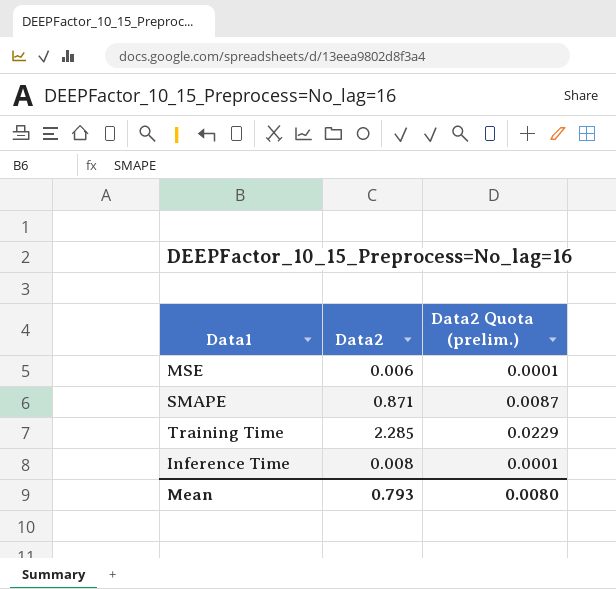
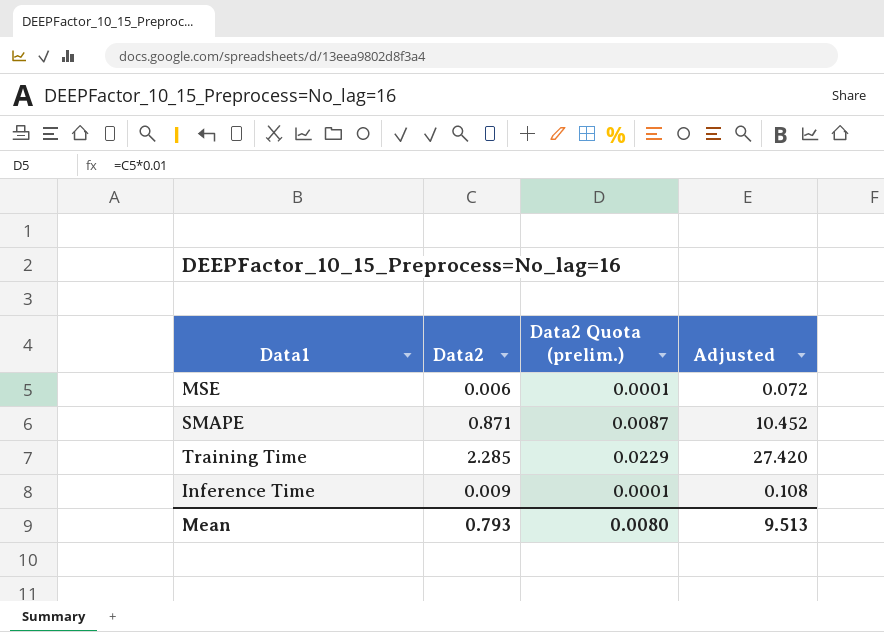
column Adjusted | formula: none -> [Data2] * 12
Inference Time | Data2: 0.008 -> 0.009

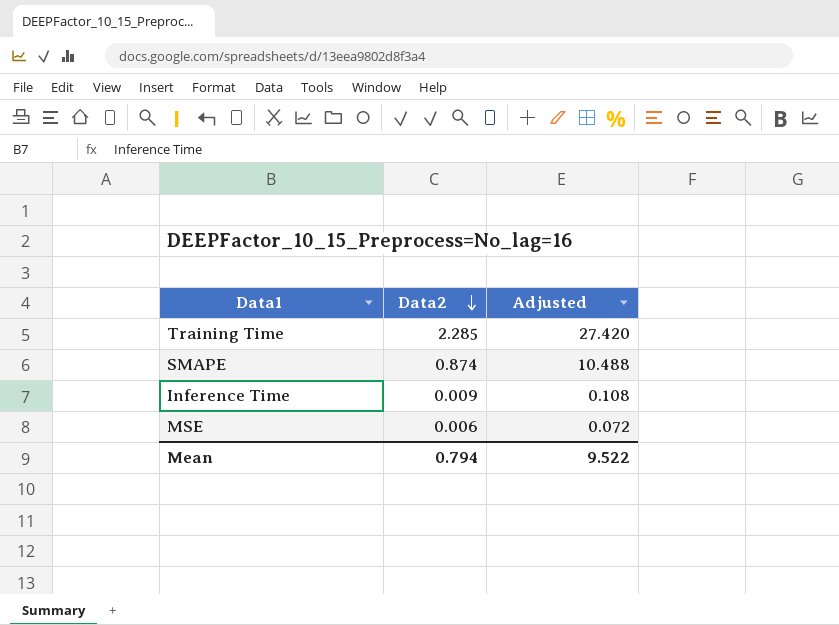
row order: none -> Data2 descending
column Data2 Quota (prelim.) | formula: [Data2] * 0.01 -> none
SMAPE | Data2: 0.871 -> 0.874
SMAPE | Adjusted: 10.452 -> 10.488
Mean | Data2: 0.793 -> 0.794
Mean | Adjusted: 9.513 -> 9.522

